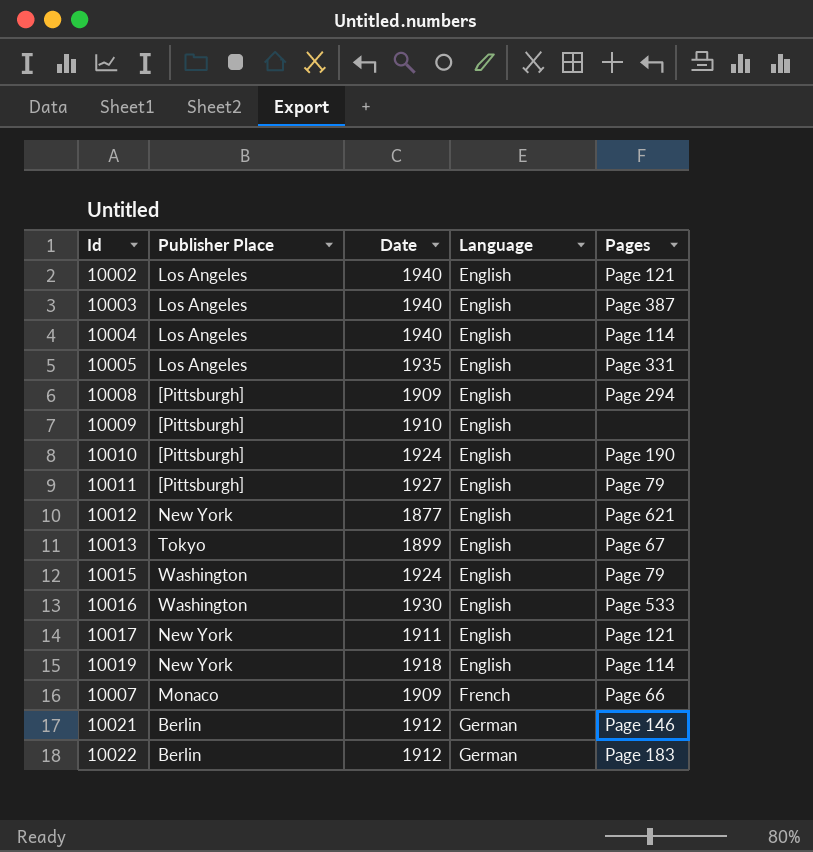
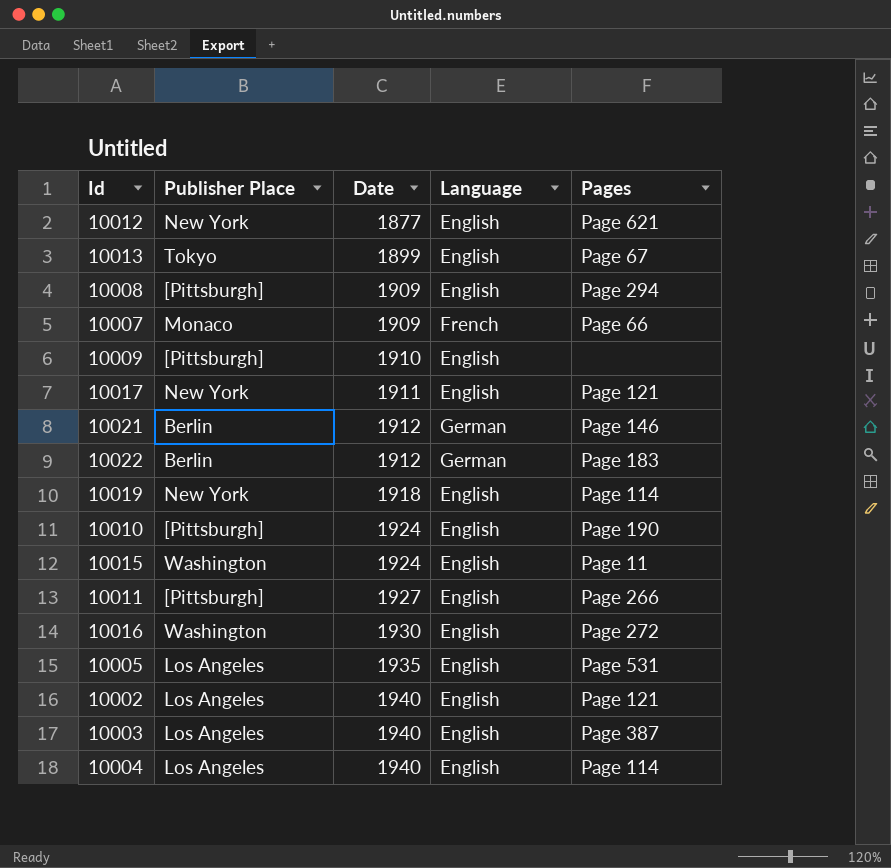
row order: Language ascending -> Date ascending
10015 | Pages: Page 79 -> Page 11
10011 | Pages: Page 79 -> Page 266
10016 | Pages: Page 533 -> Page 272
10005 | Pages: Page 331 -> Page 531

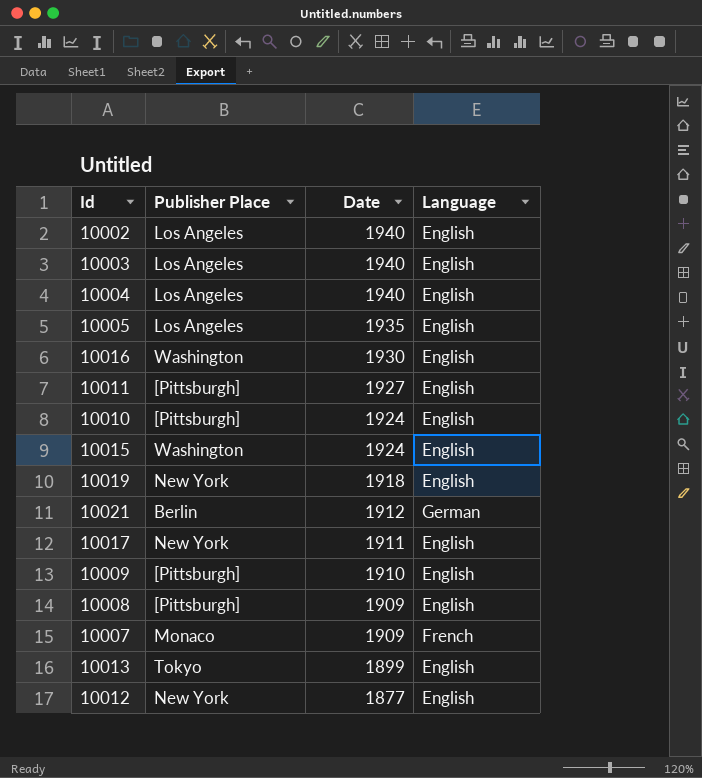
row order: Date ascending -> Date descending
column Pages | position: 5 -> none
row 10022: Berlin | 1912 | German | Page 183 -> none

